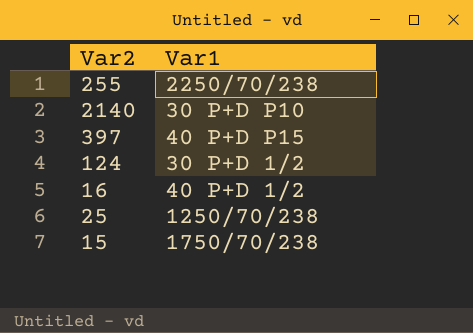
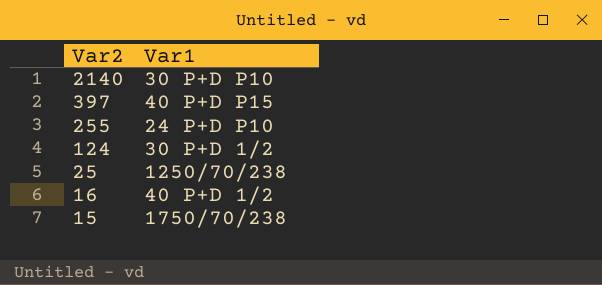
row order: none -> Var2 descending
255 | Var1: 2250/70/238 -> 24 P+D P10

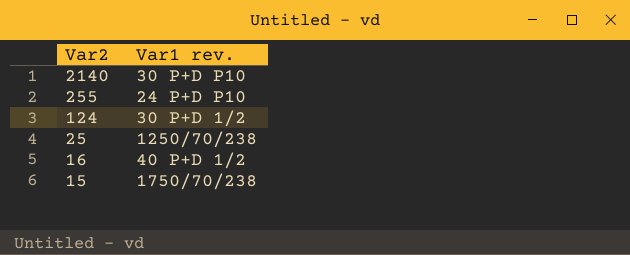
column name: Var1 -> Var1 rev.
row 397: 40 P+D P15 -> none

